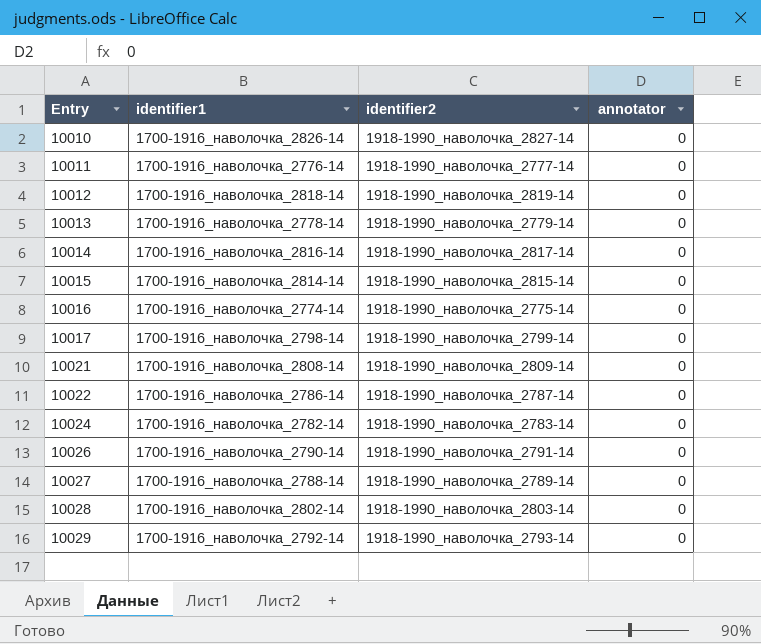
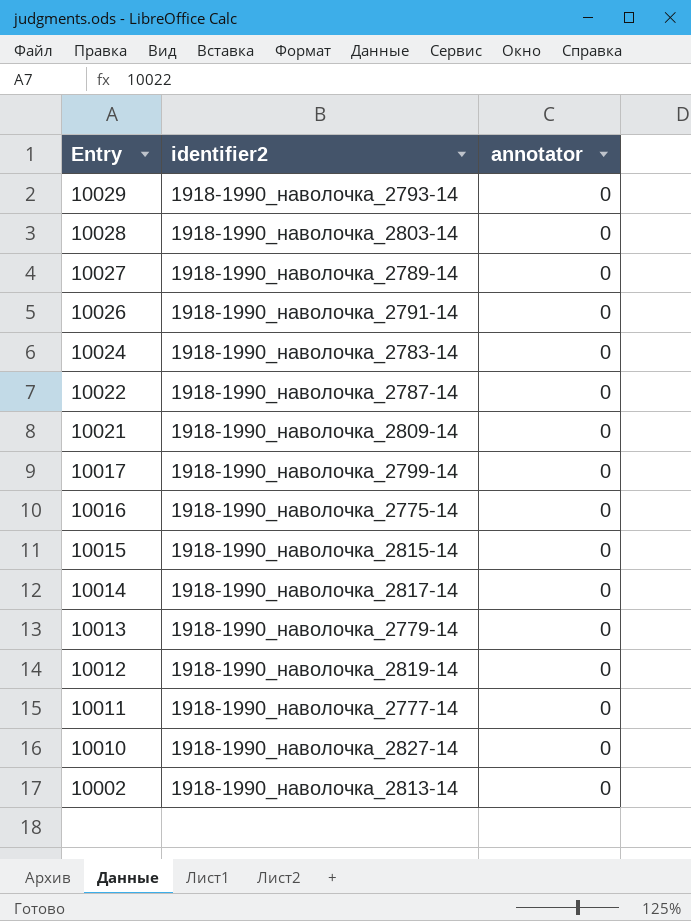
row order: Entry ascending -> Entry descending
column identifier1 | position: 2 -> none
row 10002: none -> 1918-1990_наволочка_2813-14 | 0

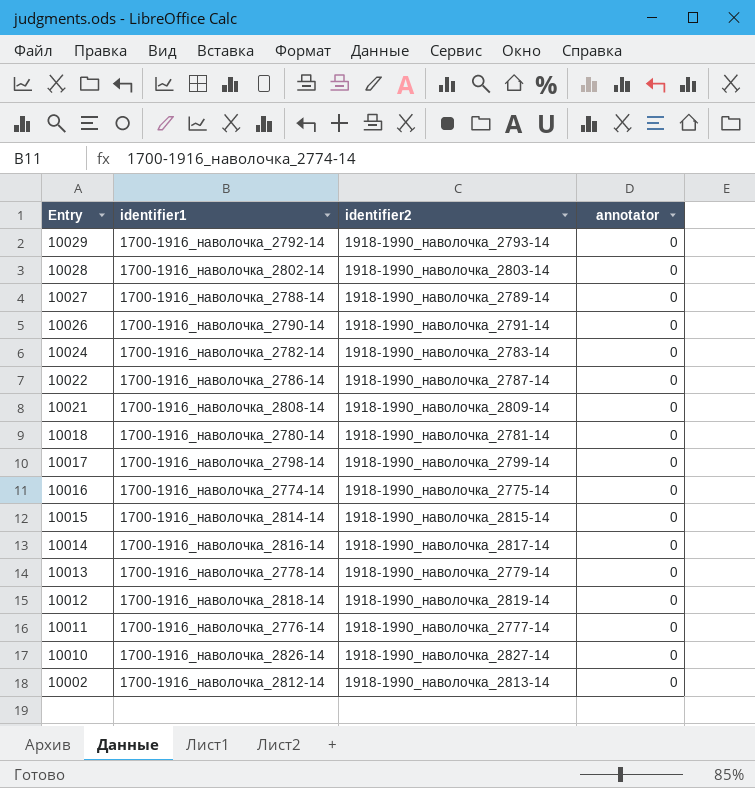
column identifier1 | position: none -> 2
row 10018: none -> 1700-1916_наволочка_2780-14 | 1918-1990_наволочка_2781-14 | 0

